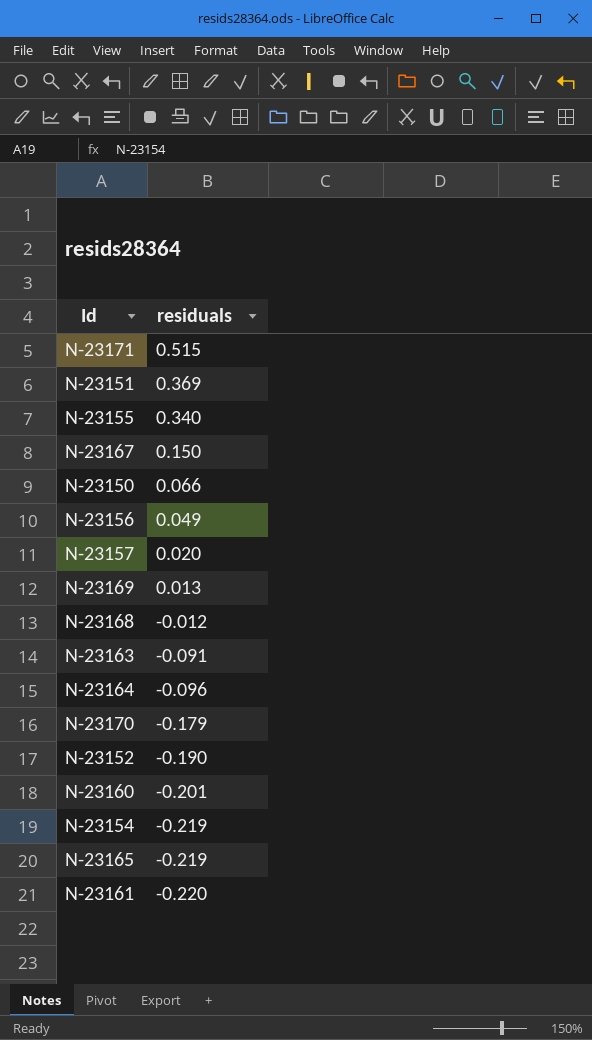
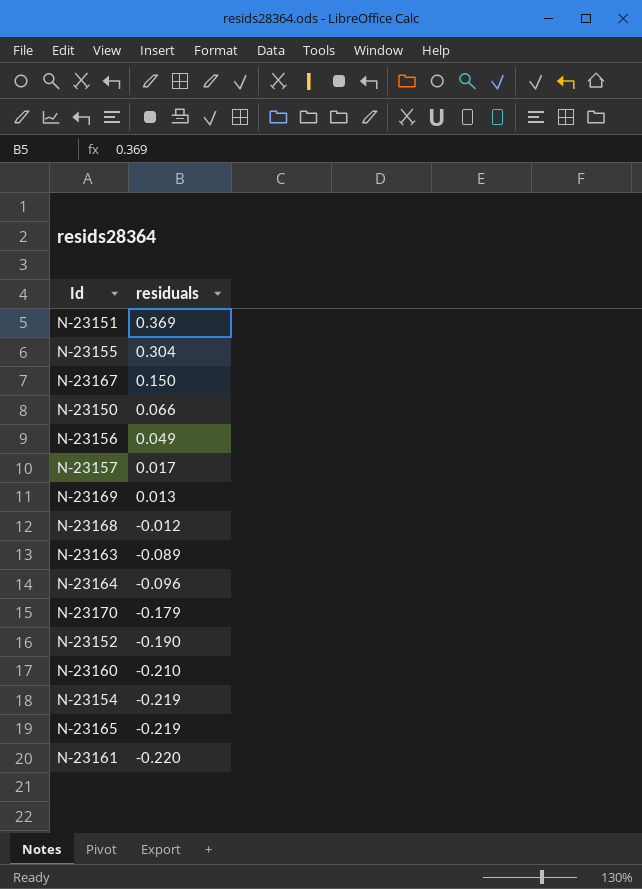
row N-23171: 0.515 -> none
N-23155 | residuals: 0.340 -> 0.304
N-23157 | residuals: 0.020 -> 0.017
N-23163 | residuals: -0.091 -> -0.089
N-23160 | residuals: -0.201 -> -0.210

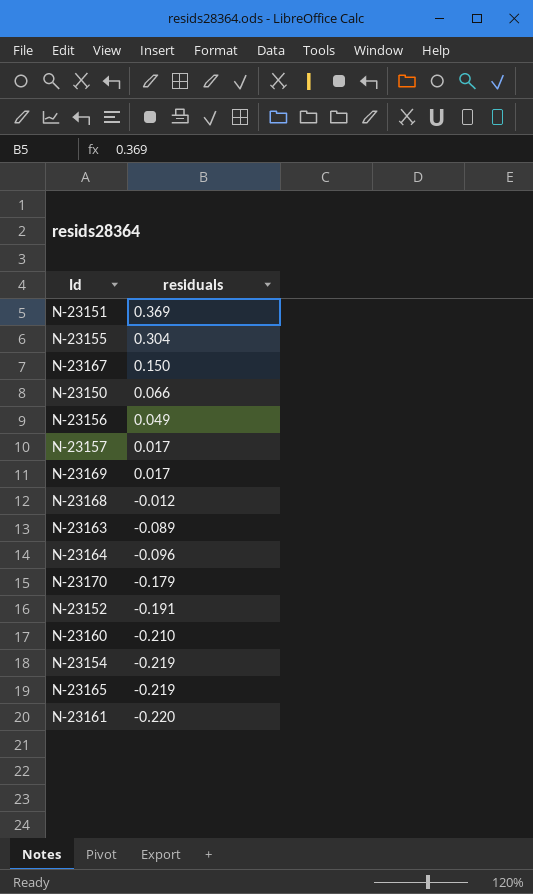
N-23169 | residuals: 0.013 -> 0.017
N-23152 | residuals: -0.190 -> -0.191

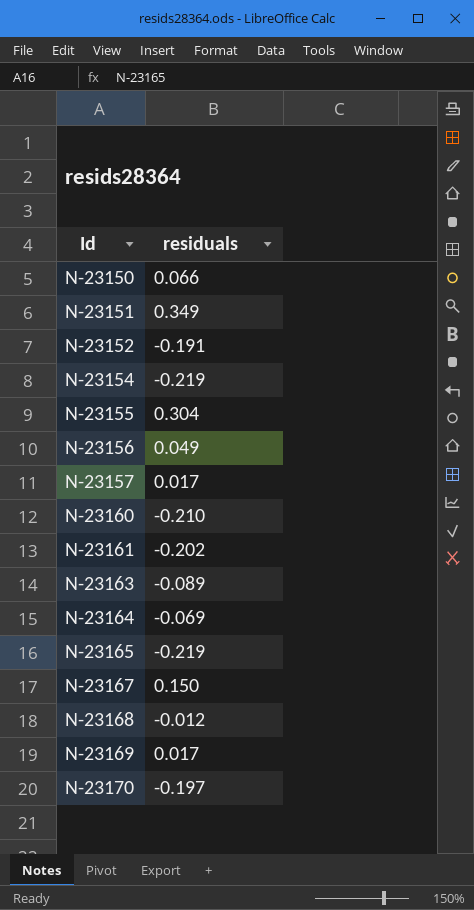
row order: residuals descending -> Id ascending
N-23151 | residuals: 0.369 -> 0.349
N-23161 | residuals: -0.220 -> -0.202
N-23164 | residuals: -0.096 -> -0.069
N-23170 | residuals: -0.179 -> -0.197

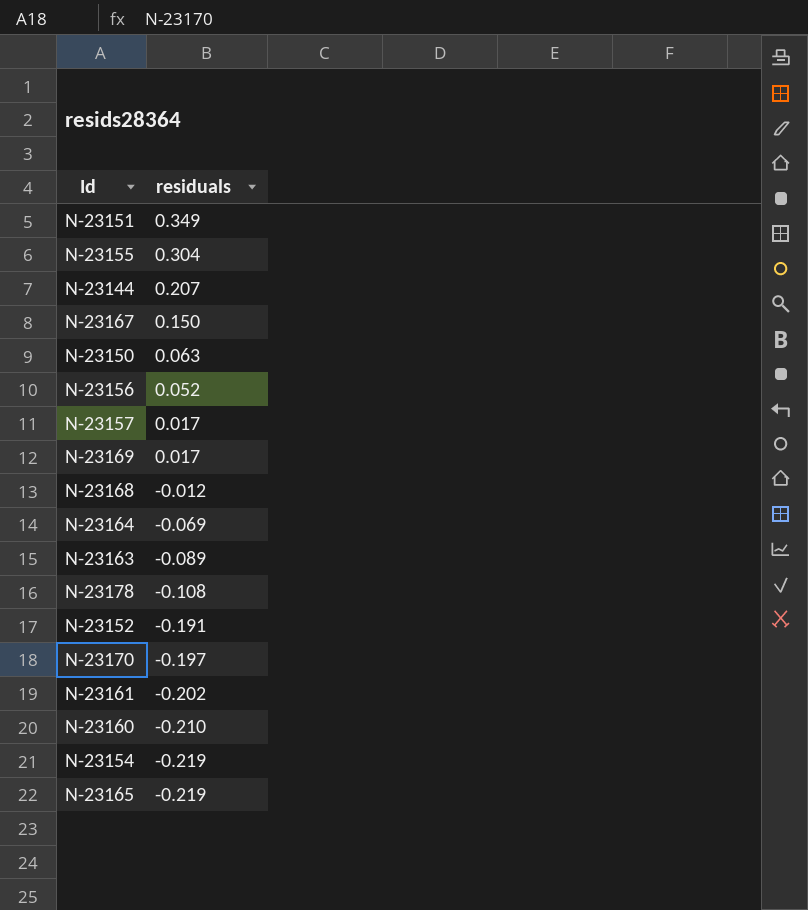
row order: Id ascending -> residuals descending
row N-23144: none -> 0.207
N-23150 | residuals: 0.066 -> 0.063
N-23156 | residuals: 0.049 -> 0.052
row N-23178: none -> -0.108

